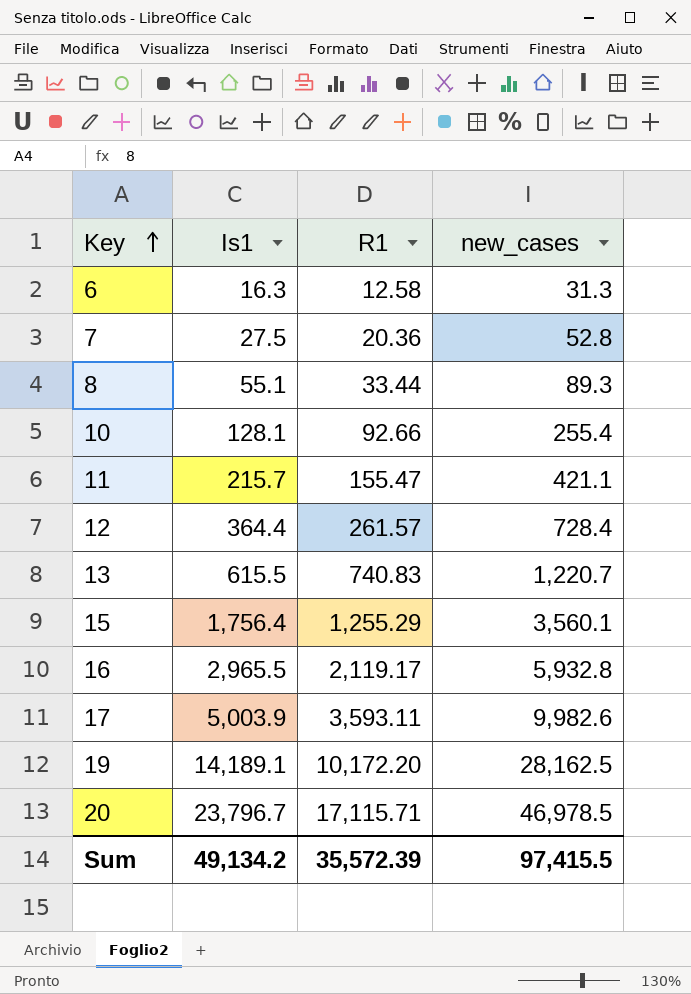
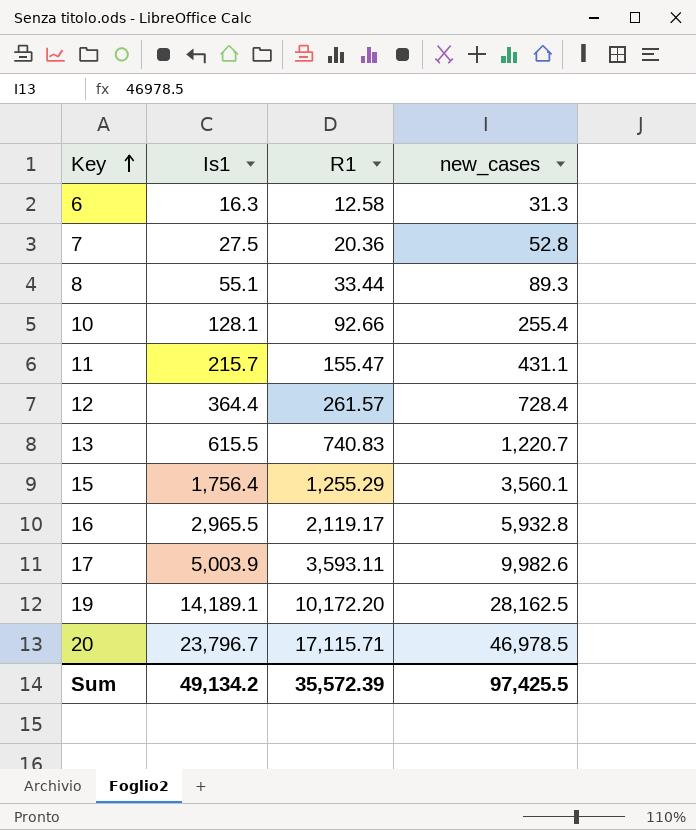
11 | new_cases: 421.1 -> 431.1
Sum | new_cases: 97,415.5 -> 97,425.5

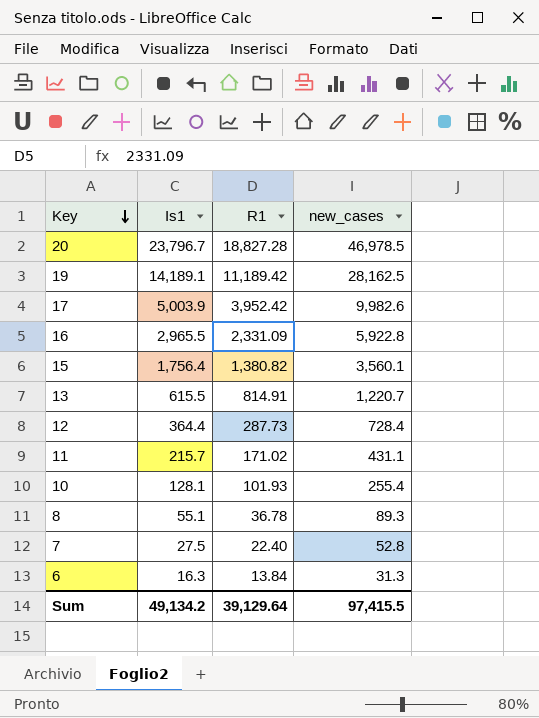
row order: Key ascending -> Key descending
20 | R1: 17,115.71 -> 18,827.28
19 | R1: 10,172.20 -> 11,189.42
17 | R1: 3,593.11 -> 3,952.42
16 | R1: 2,119.17 -> 2,331.09
16 | new_cases: 5,932.8 -> 5,922.8
15 | R1: 1,255.29 -> 1,380.82
13 | R1: 740.83 -> 814.91
12 | R1: 261.57 -> 287.73
11 | R1: 155.47 -> 171.02
10 | R1: 92.66 -> 101.93
8 | R1: 33.44 -> 36.78
7 | R1: 20.36 -> 22.40
6 | R1: 12.58 -> 13.84
Sum | R1: 35,572.39 -> 39,129.64
Sum | new_cases: 97,425.5 -> 97,415.5

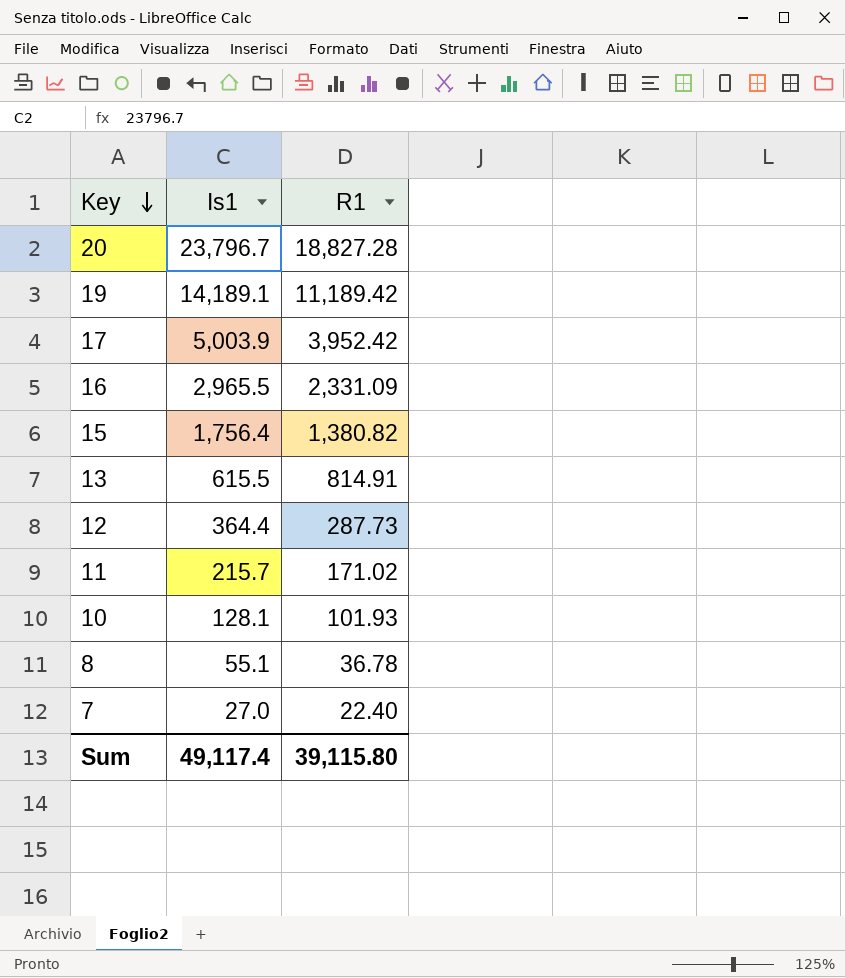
column new_cases | position: 4 -> none
row 6: 16.3 | 13.84 | 31.3 -> none
7 | Is1: 27.5 -> 27.0
Sum | Is1: 49,134.2 -> 49,117.4
Sum | R1: 39,129.64 -> 39,115.80

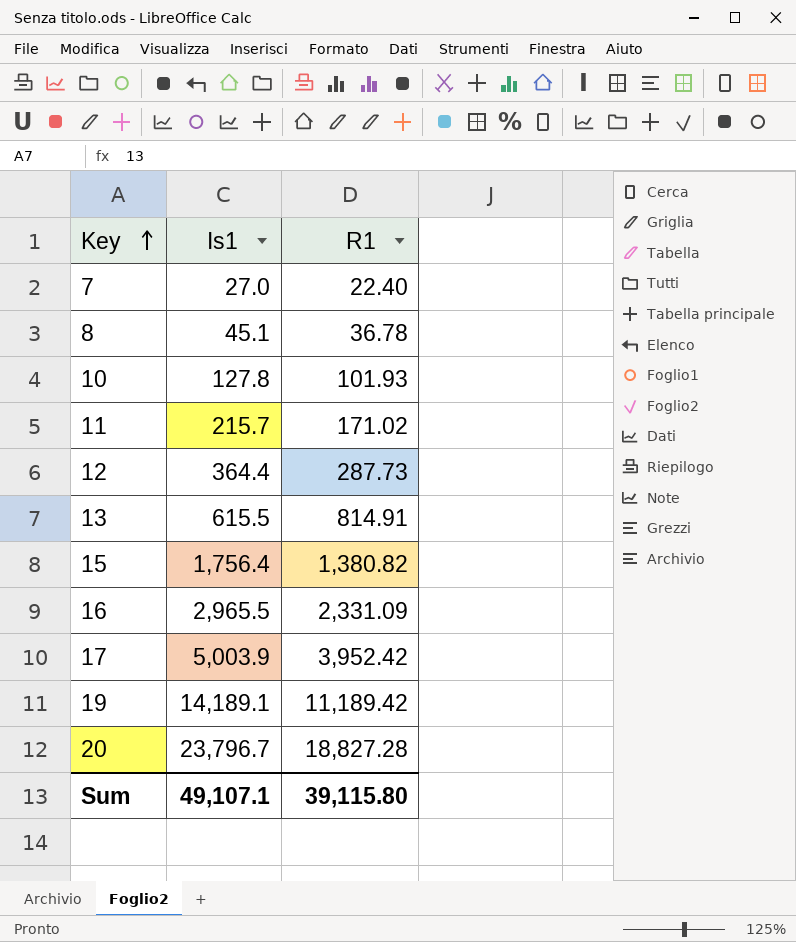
row order: Key descending -> Key ascending
8 | Is1: 55.1 -> 45.1
10 | Is1: 128.1 -> 127.8
Sum | Is1: 49,117.4 -> 49,107.1

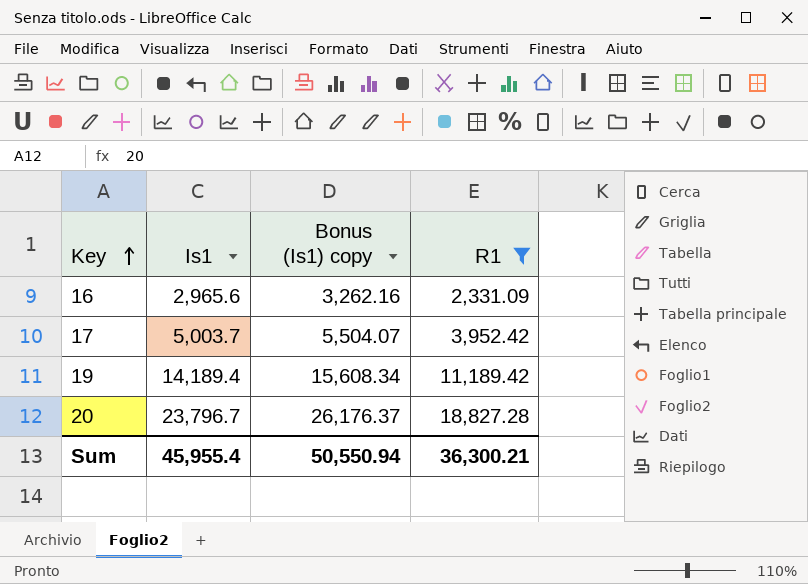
filter: none -> R1 >= 2,331.09
column Bonus (Is1) copy | formula: none -> [Is1] * 1.1
16 | Is1: 2,965.5 -> 2,965.6
17 | Is1: 5,003.9 -> 5,003.7
19 | Is1: 14,189.1 -> 14,189.4
Sum | Is1: 49,107.1 -> 45,955.4
Sum | R1: 39,115.80 -> 36,300.21

